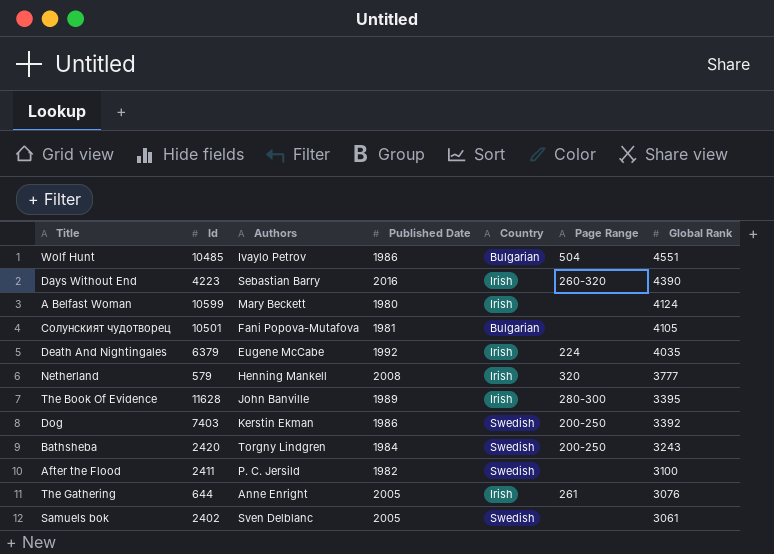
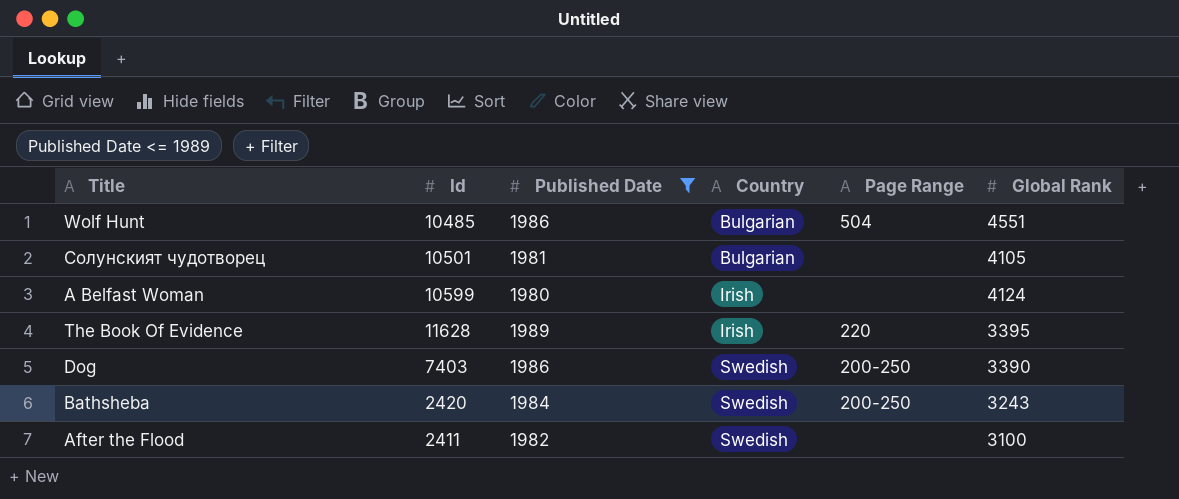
filter: none -> Published Date <= 1989
row order: Global Rank descending -> Country ascending
column Authors | position: 3 -> none
The Book Of Evidence | Page Range: 280-300 -> 220
Dog | Global Rank: 3392 -> 3390

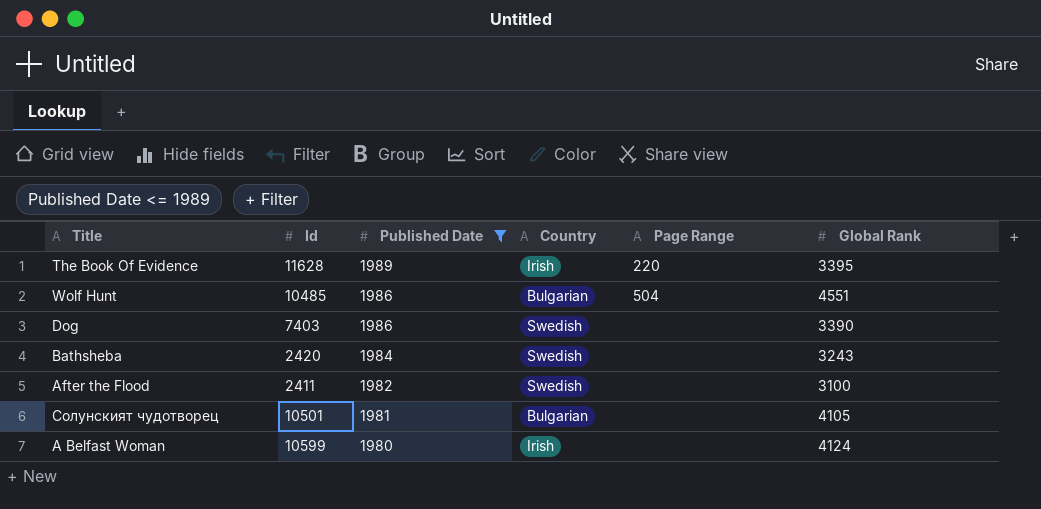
row order: Country ascending -> Published Date descending
Dog | Page Range: 200-250 -> none
Bathsheba | Page Range: 200-250 -> none

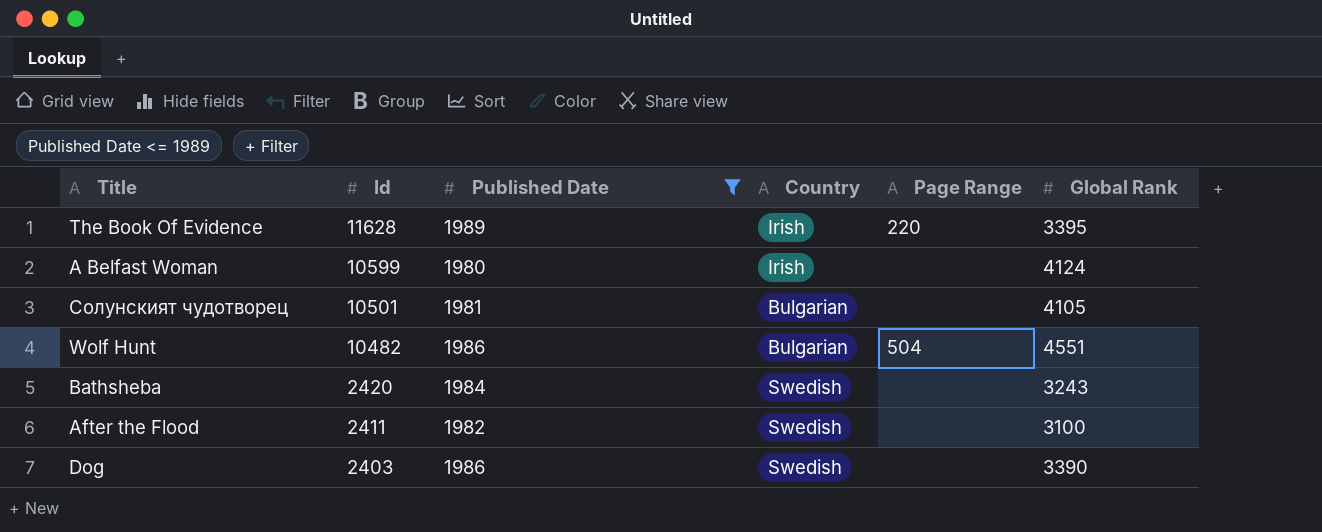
row order: Published Date descending -> Id descending
Wolf Hunt | Id: 10485 -> 10482
Dog | Id: 7403 -> 2403

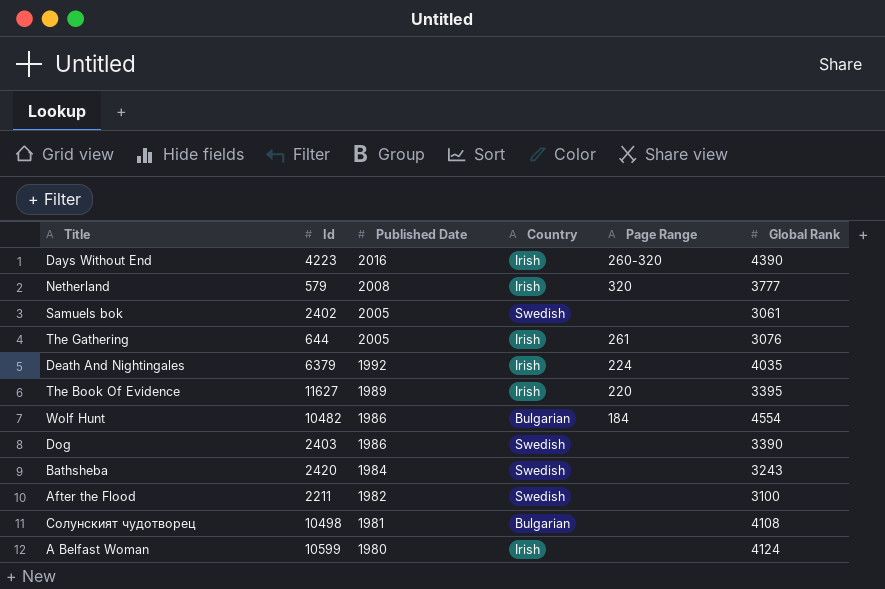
filter: Published Date <= 1989 -> none
row order: Id descending -> Published Date descending
The Book Of Evidence | Id: 11628 -> 11627
Wolf Hunt | Page Range: 504 -> 184
Wolf Hunt | Global Rank: 4551 -> 4554
After the Flood | Id: 2411 -> 2211
Солунският чудотворец | Id: 10501 -> 10498
Солунският чудотворец | Global Rank: 4105 -> 4108

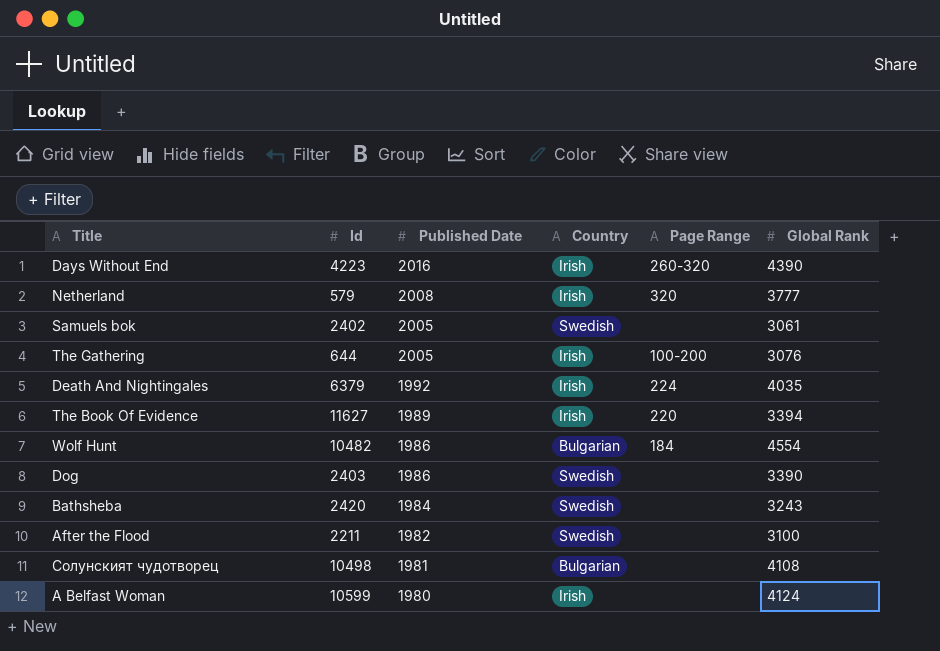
The Gathering | Page Range: 261 -> 100-200
The Book Of Evidence | Global Rank: 3395 -> 3394

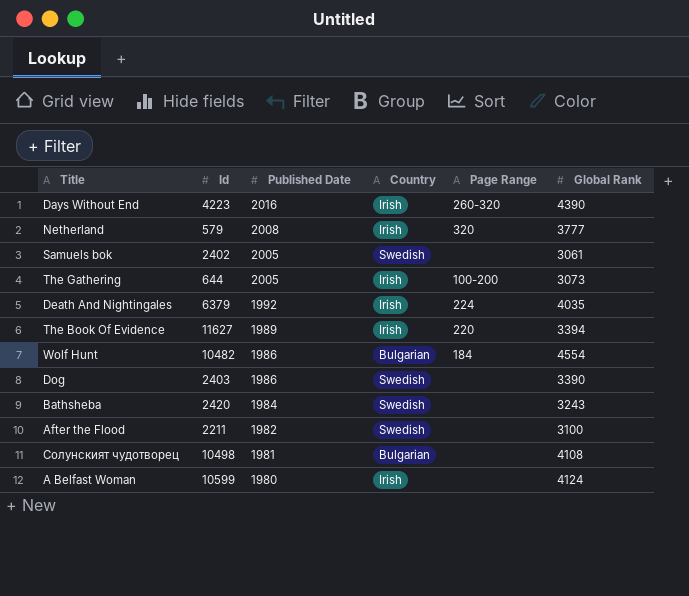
The Gathering | Global Rank: 3076 -> 3073

